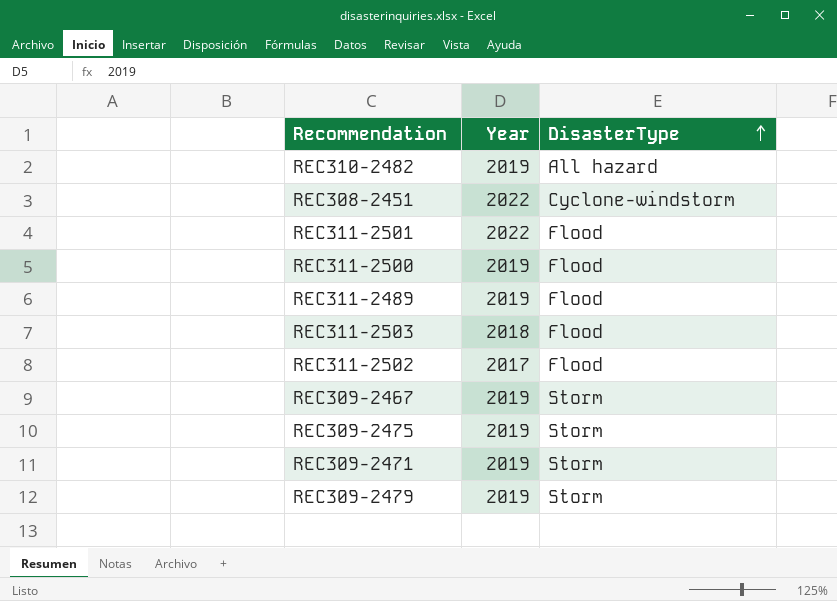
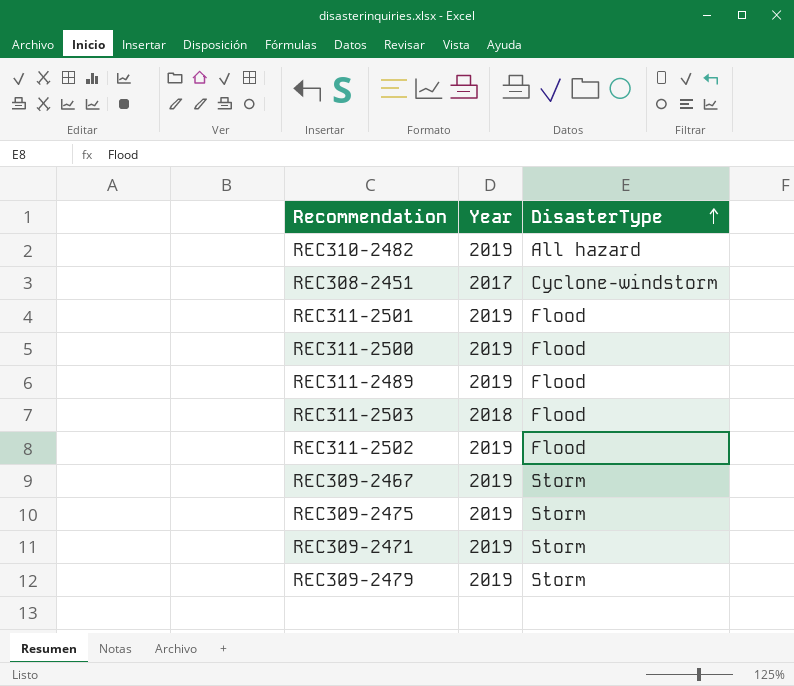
REC308-2451 | Year: 2022 -> 2017
REC311-2501 | Year: 2022 -> 2019
REC311-2502 | Year: 2017 -> 2019

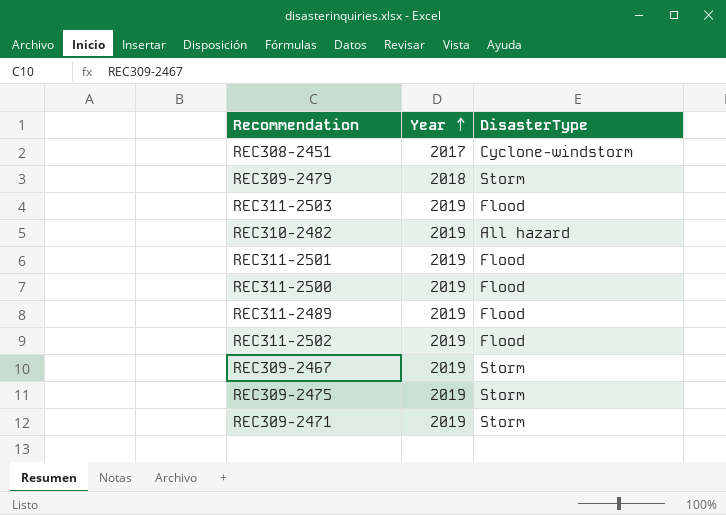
row order: DisasterType ascending -> Year ascending
REC309-2479 | Year: 2019 -> 2018
REC311-2503 | Year: 2018 -> 2019

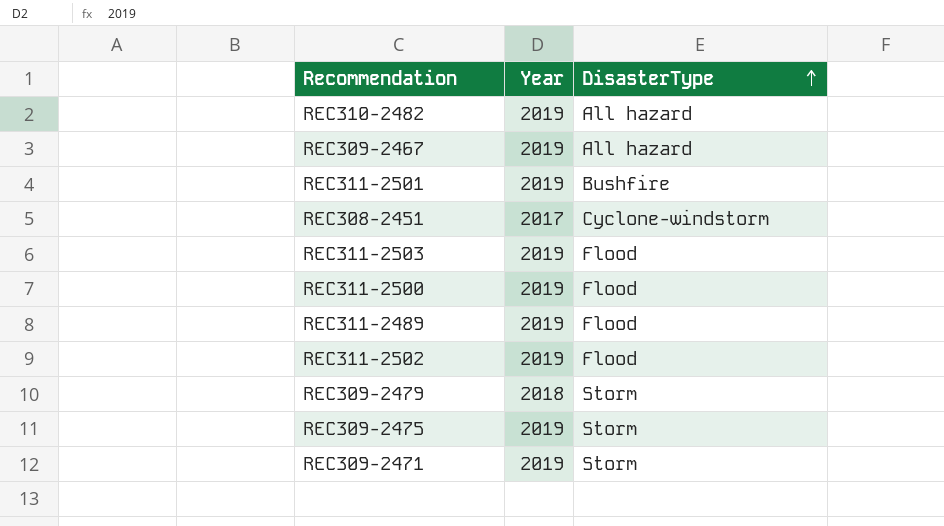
row order: Year ascending -> DisasterType ascending
REC309-2467 | DisasterType: Storm -> All hazard
REC311-2501 | DisasterType: Flood -> Bushfire

